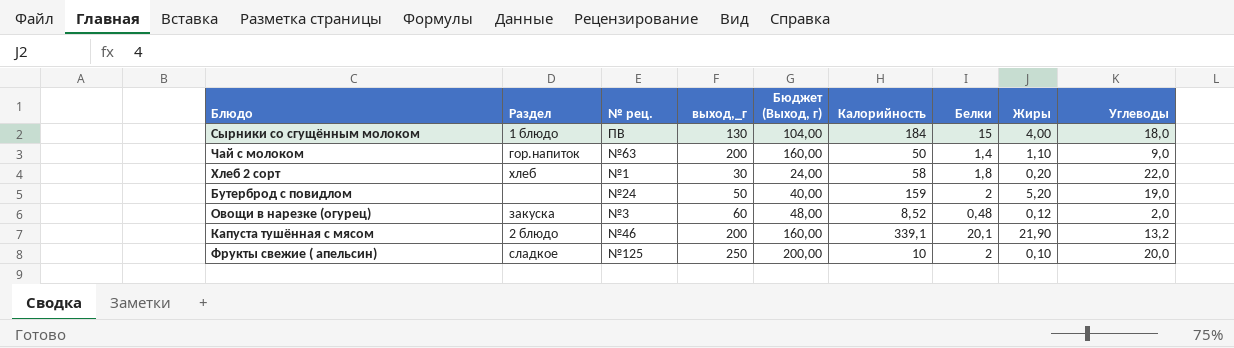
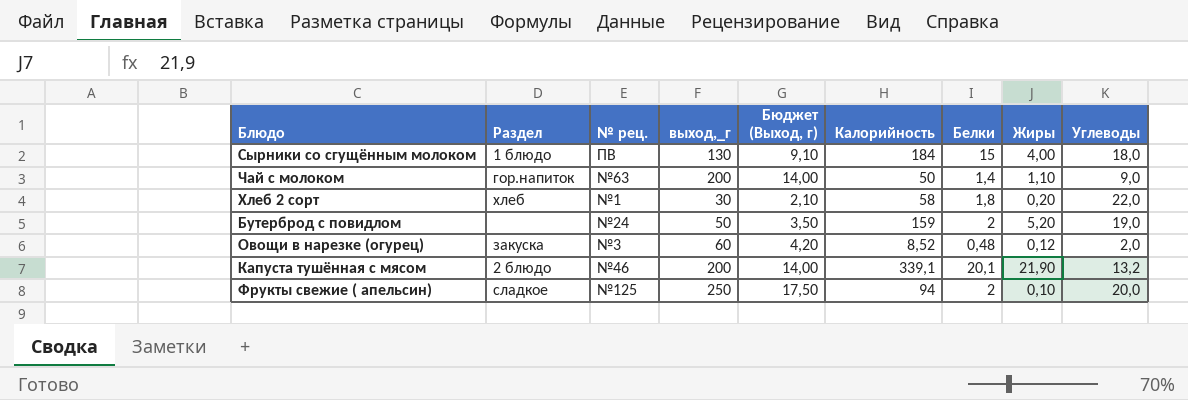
column Бюджет (Выход, г) | formula: [выход,_г] * 0,8 -> [выход,_г] * 0,07
Фрукты свежие ( апельсин) | Калорийность: 10 -> 94

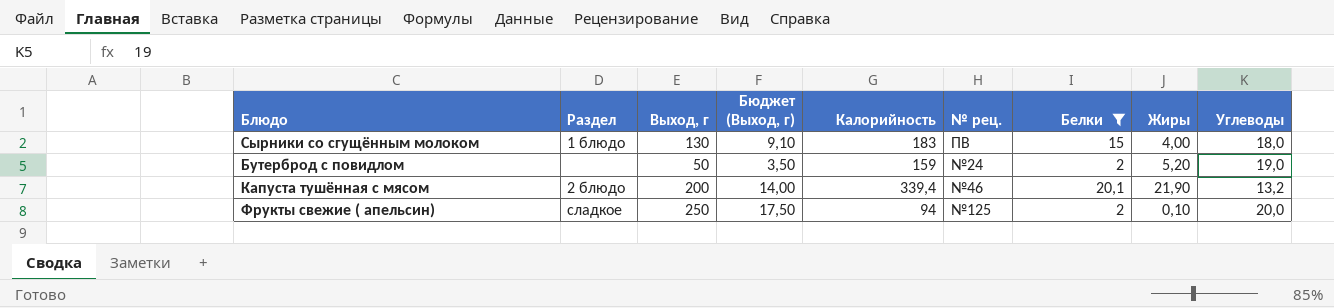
filter: none -> Белки >= 2
column name: выход,_г -> Выход, г
column № рец. | position: 3 -> 6
Сырники со сгущённым молоком | Калорийность: 184 -> 183
Капуста тушённая с мясом | Калорийность: 339,1 -> 339,4

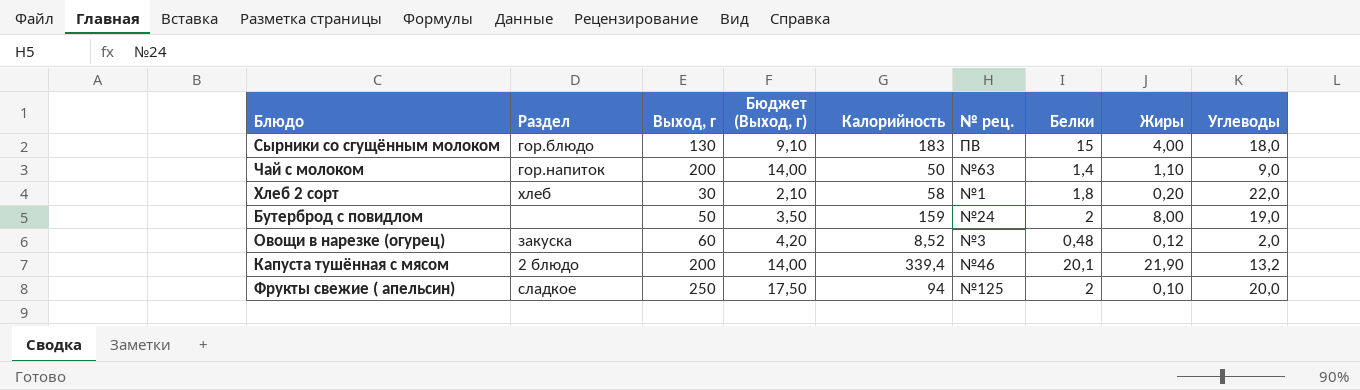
filter: Белки >= 2 -> none
Сырники со сгущённым молоком | Раздел: 1 блюдо -> гор.блюдо
Бутерброд с повидлом | Жиры: 5,20 -> 8,00

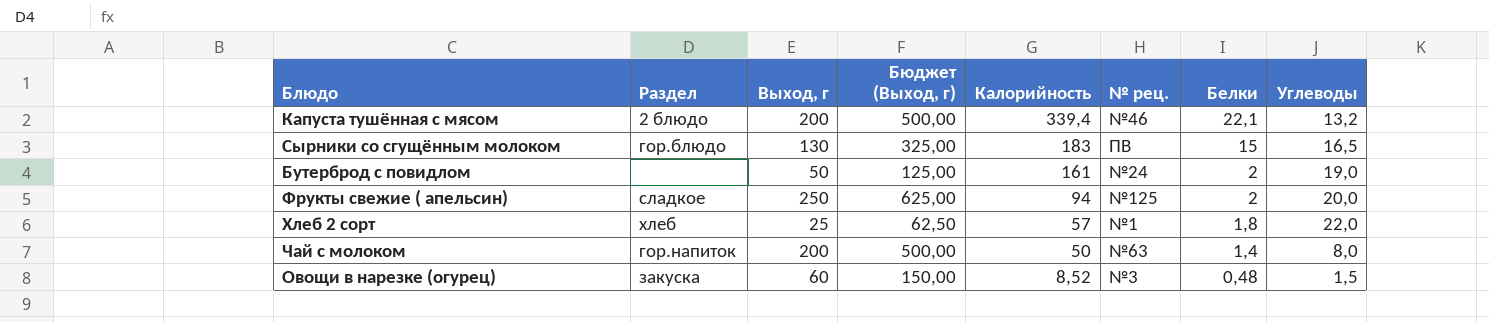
row order: none -> Калорийность descending
column Жиры | position: 8 -> none
column Бюджет (Выход, г) | formula: [Выход, г] * 0,07 -> [Выход, г] * 2,5
Капуста тушённая с мясом | Белки: 20,1 -> 22,1
Сырники со сгущённым молоком | Углеводы: 18,0 -> 16,5
Бутерброд с повидлом | Калорийность: 159 -> 161
Хлеб 2 сорт | Выход, г: 30 -> 25
Хлеб 2 сорт | Калорийность: 58 -> 57
Чай с молоком | Углеводы: 9,0 -> 8,0
Овощи в нарезке (огурец) | Углеводы: 2,0 -> 1,5

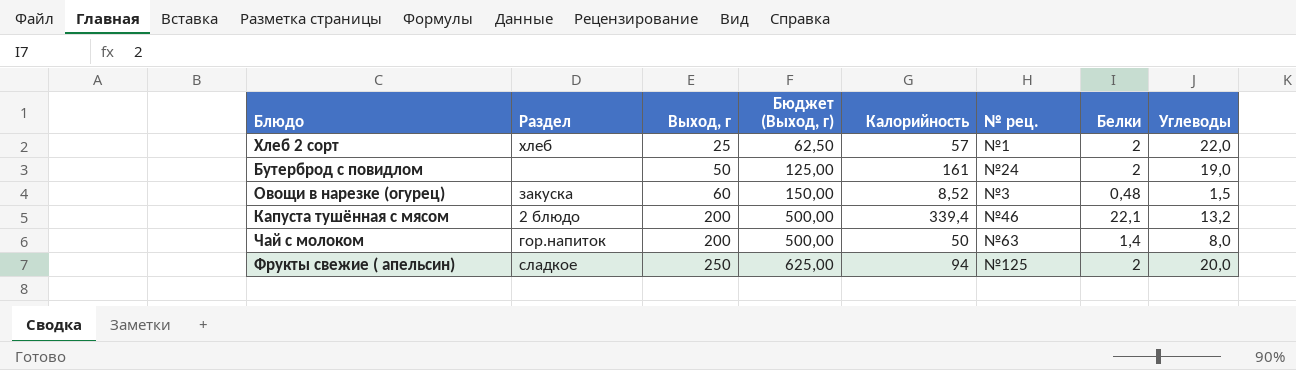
row order: Калорийность descending -> Выход, г ascending
row Сырники со сгущённым молоком: гор.блюдо | 130 | 325,00 | 183 | ПВ | 15 | 16,5 -> none
Хлеб 2 сорт | Белки: 1,8 -> 2

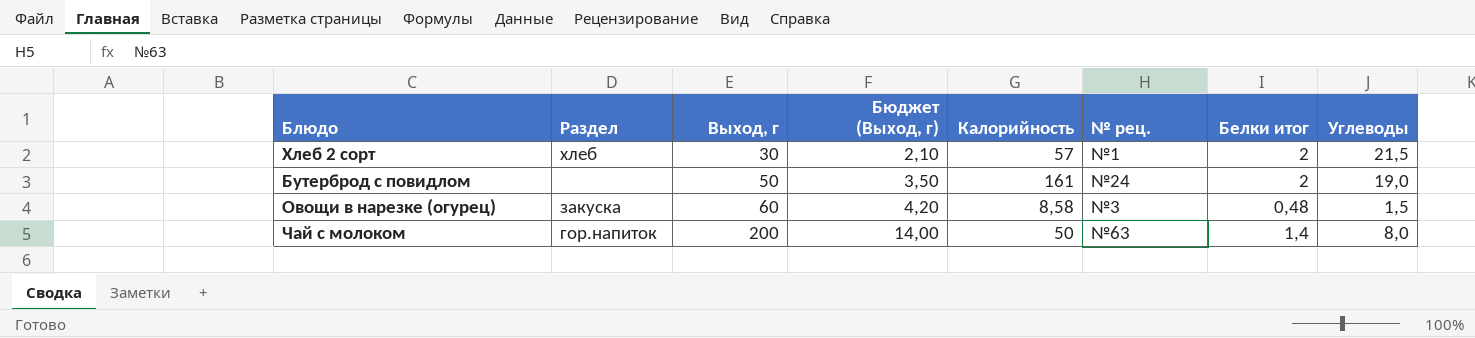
column Бюджет (Выход, г) | formula: [Выход, г] * 2,5 -> [Выход, г] * 0,07
column name: Белки -> Белки итог
row Капуста тушённая с мясом: 2 блюдо | 200 | 500,00 | 339,4 | №46 | 22,1 | 13,2 -> none
row Фрукты свежие ( апельсин): сладкое | 250 | 625,00 | 94 | №125 | 2 | 20,0 -> none
Хлеб 2 сорт | Выход, г: 25 -> 30
Хлеб 2 сорт | Углеводы: 22,0 -> 21,5
Овощи в нарезке (огурец) | Калорийность: 8,52 -> 8,58

